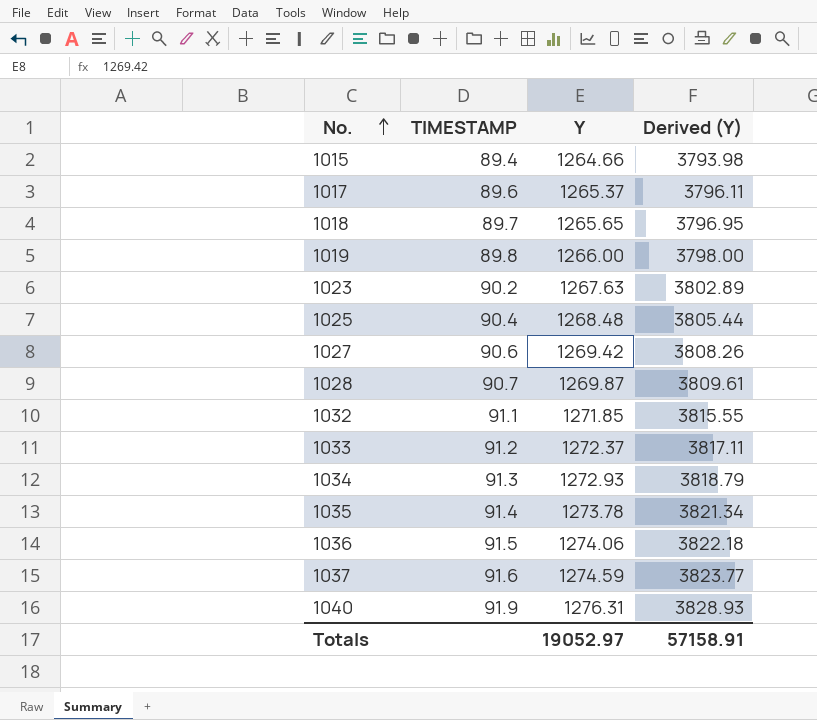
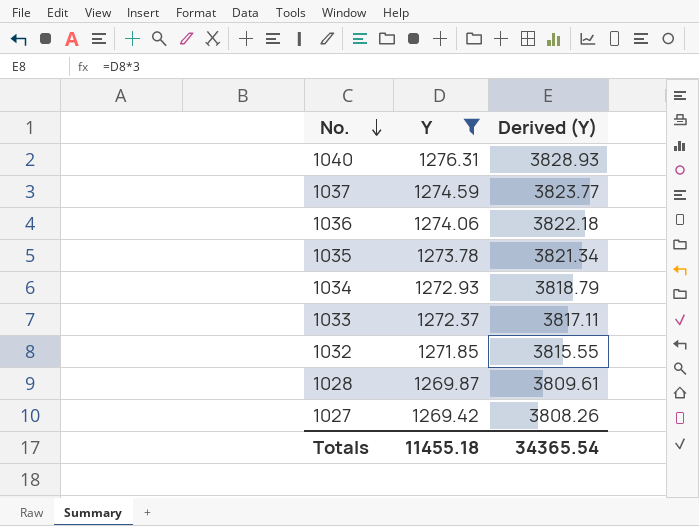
filter: none -> Y >= 1269.42
row order: No. ascending -> No. descending
column TIMESTAMP | position: 2 -> none
Totals | Y: 19052.97 -> 11455.18
Totals | Derived (Y): 57158.91 -> 34365.54

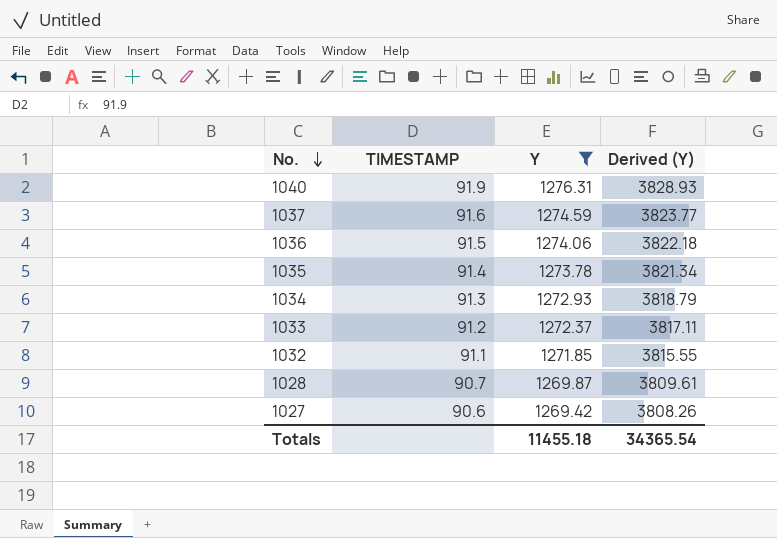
column TIMESTAMP | position: none -> 2

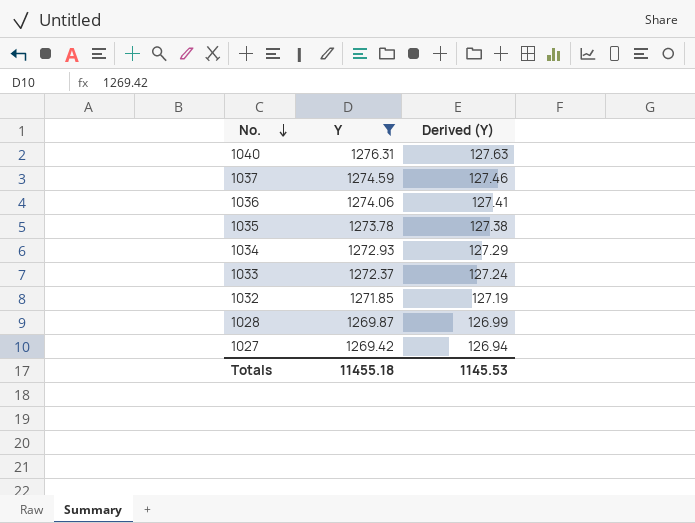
column TIMESTAMP | position: 2 -> none
column Derived (Y) | formula: [Y] * 3 -> [Y] * 0.1
Totals | Derived (Y): 34365.54 -> 1145.53

